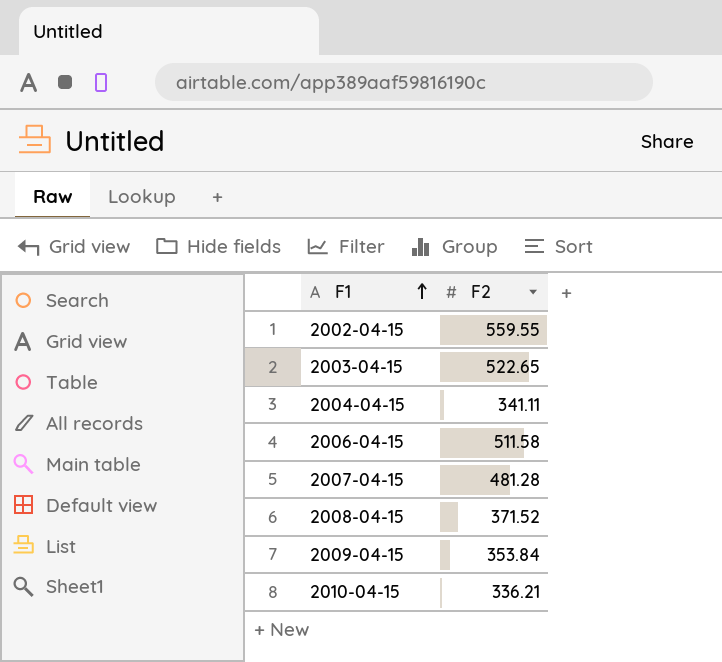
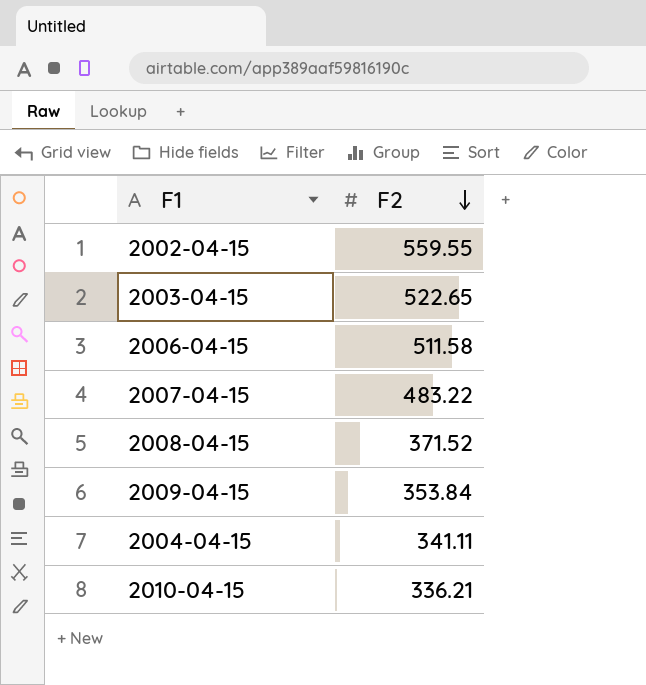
row order: F1 ascending -> F2 descending
2007-04-15 | F2: 481.28 -> 483.22

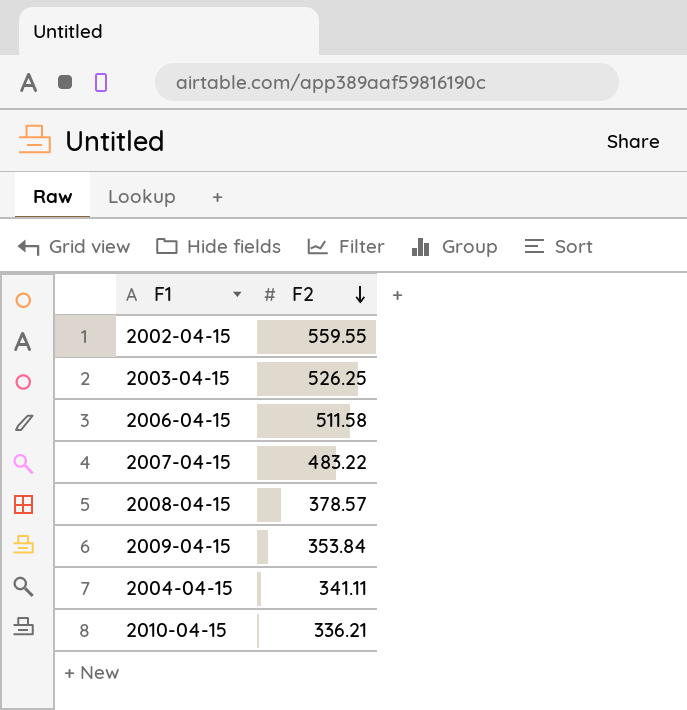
2003-04-15 | F2: 522.65 -> 526.25
2008-04-15 | F2: 371.52 -> 378.57

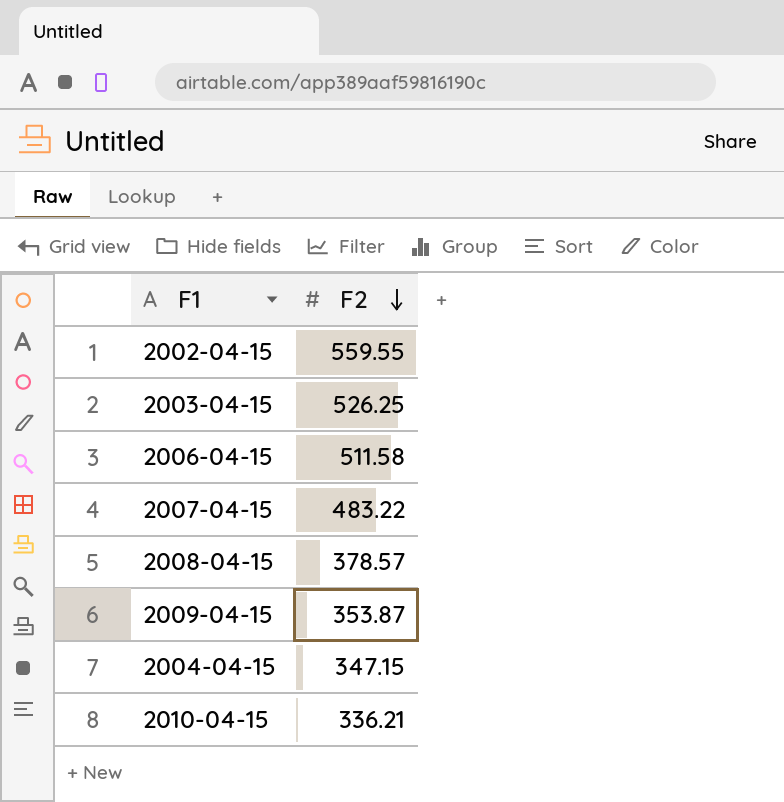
2009-04-15 | F2: 353.84 -> 353.87
2004-04-15 | F2: 341.11 -> 347.15

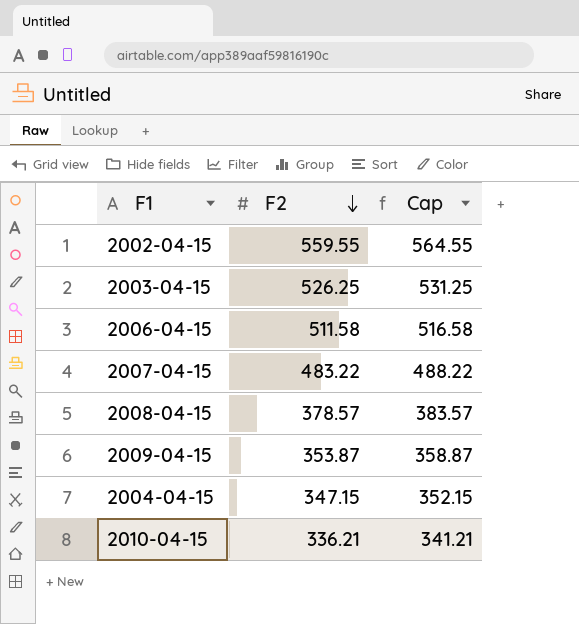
column Cap | formula: none -> [F2] + 5

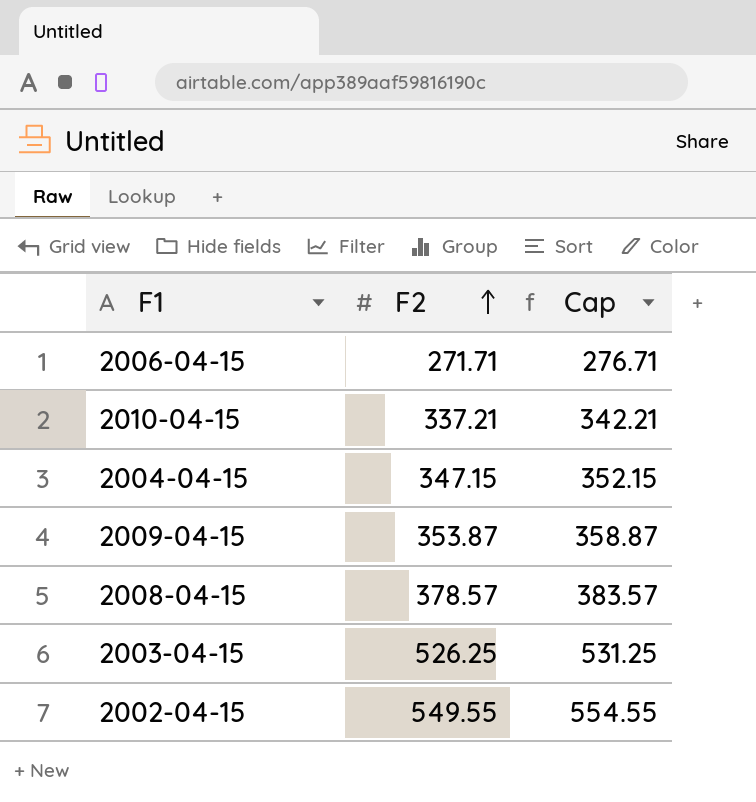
row order: F2 descending -> F2 ascending
row 2007-04-15: 483.22 | 488.22 -> none
2006-04-15 | F2: 511.58 -> 271.71
2006-04-15 | Cap: 516.58 -> 276.71
2010-04-15 | F2: 336.21 -> 337.21
2010-04-15 | Cap: 341.21 -> 342.21
2002-04-15 | F2: 559.55 -> 549.55
2002-04-15 | Cap: 564.55 -> 554.55

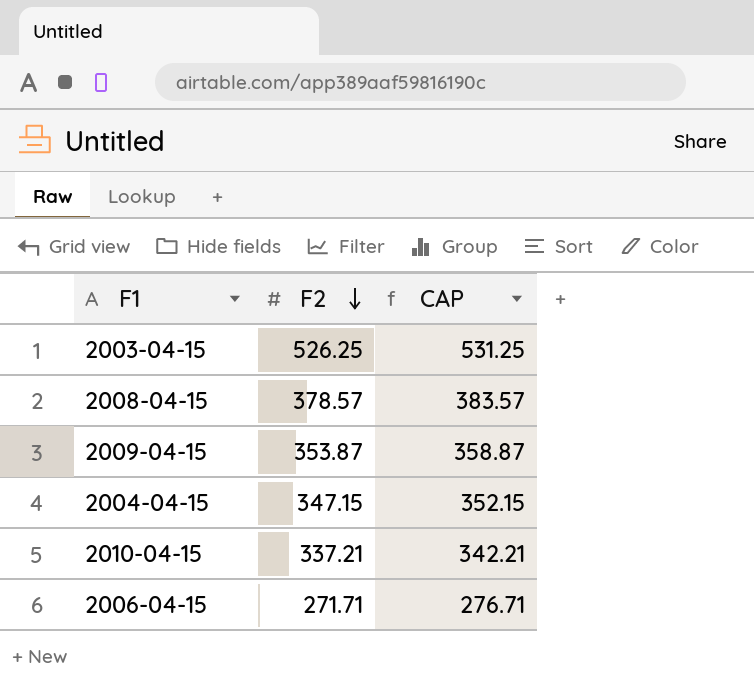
row order: F2 ascending -> F2 descending
column name: Cap -> CAP
row 2002-04-15: 549.55 | 554.55 -> none

